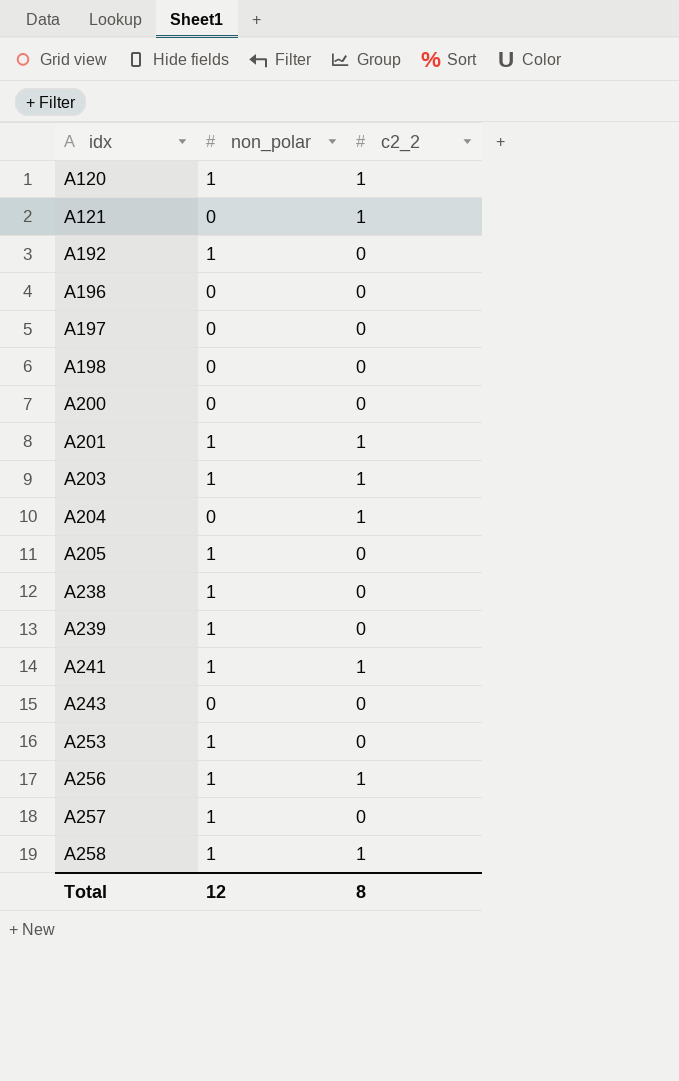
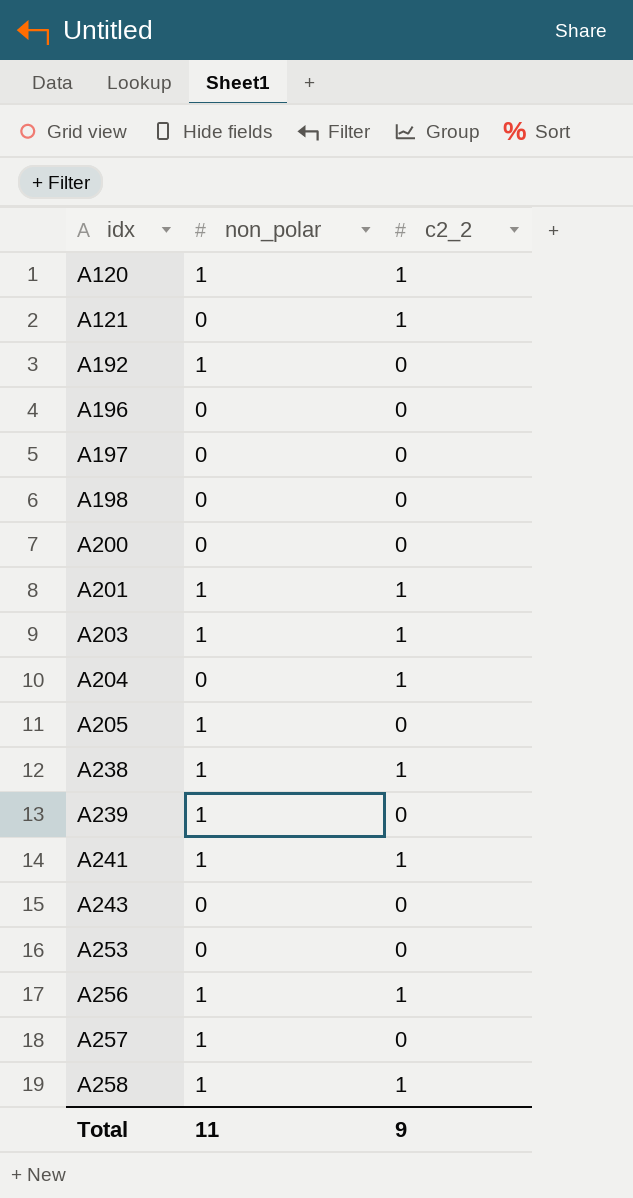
A238 | c2_2: 0 -> 1
A253 | non_polar: 1 -> 0
Total | non_polar: 12 -> 11
Total | c2_2: 8 -> 9

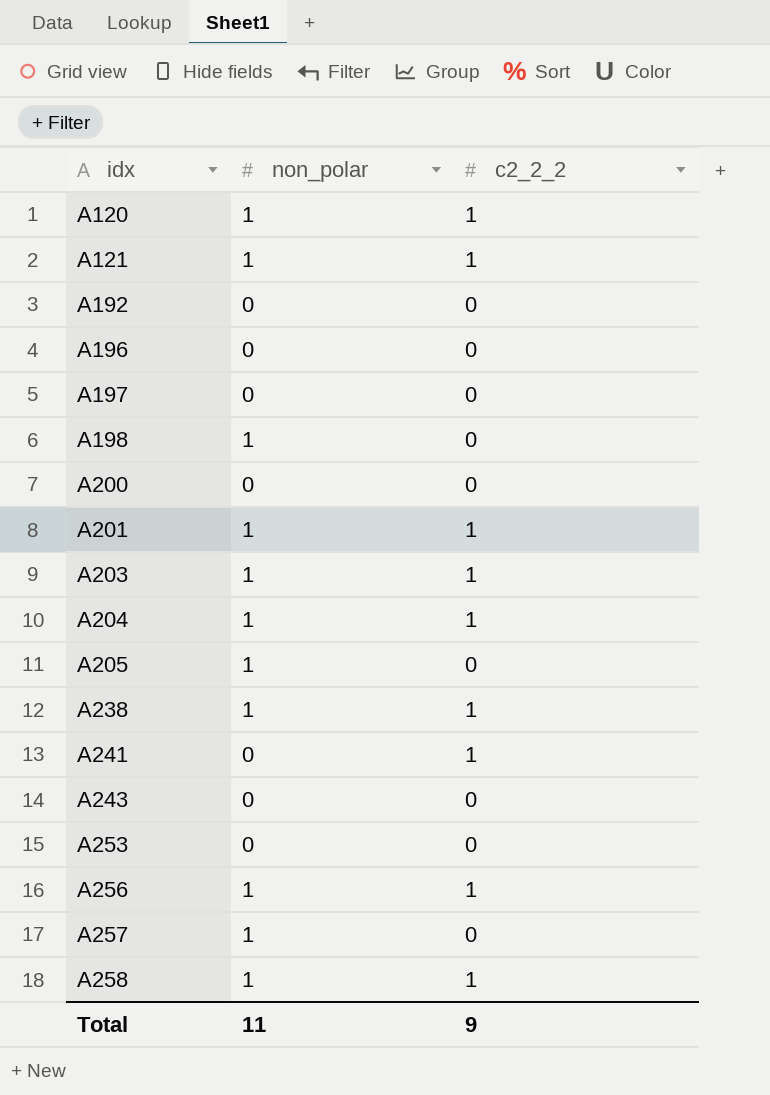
column name: c2_2 -> c2_2_2
row A239: 1 | 0 -> none
A121 | non_polar: 0 -> 1
A192 | non_polar: 1 -> 0
A198 | non_polar: 0 -> 1
A204 | non_polar: 0 -> 1
A241 | non_polar: 1 -> 0

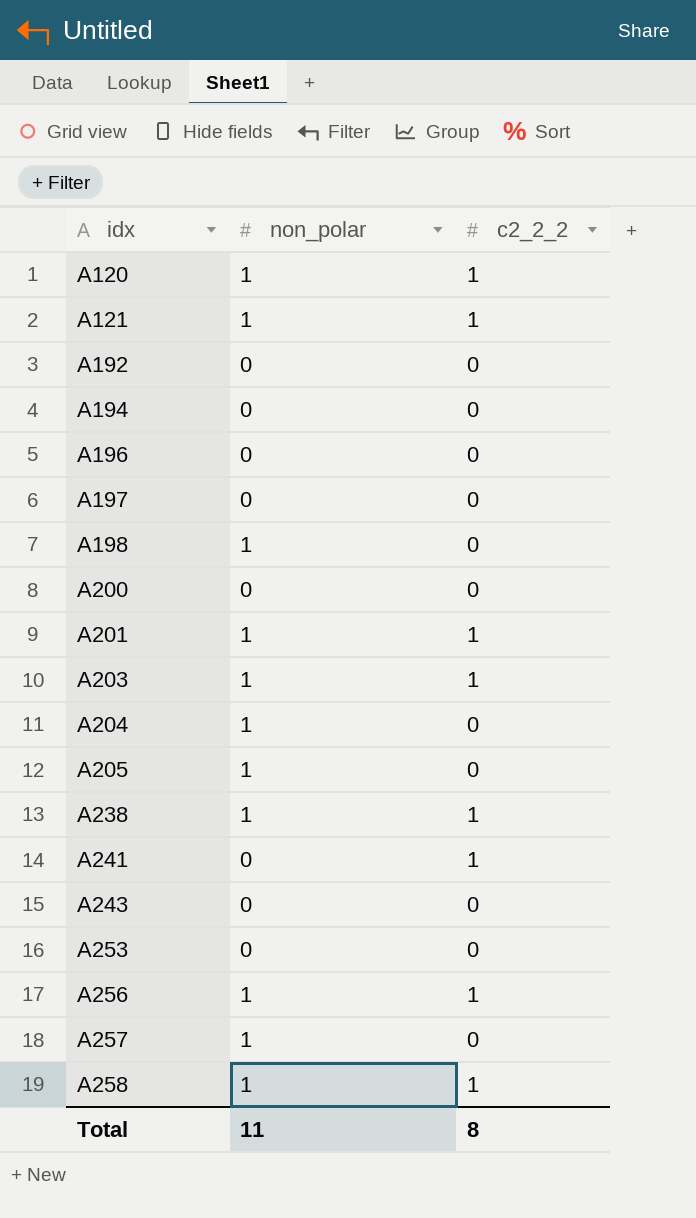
row A194: none -> 0 | 0
A204 | c2_2_2: 1 -> 0
Total | c2_2_2: 9 -> 8

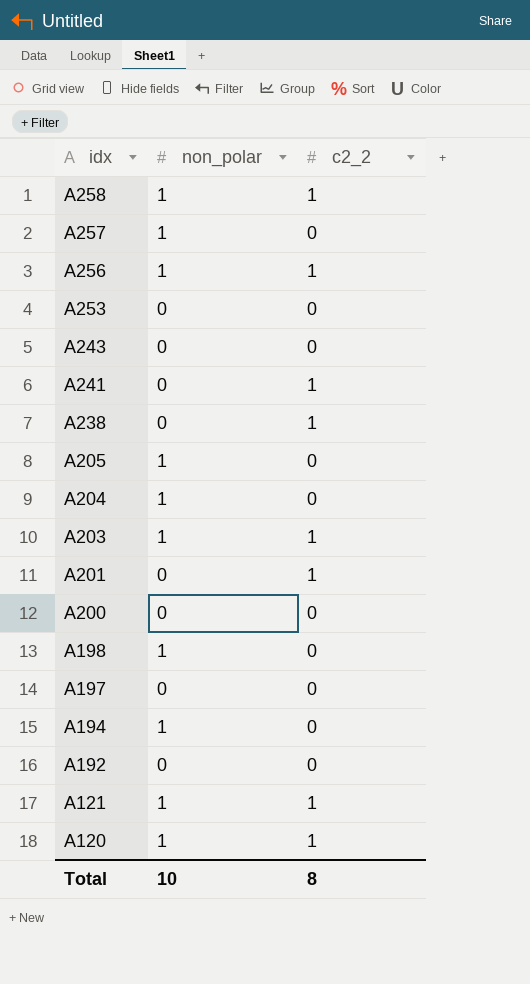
row order: idx ascending -> idx descending
column name: c2_2_2 -> c2_2
row A196: 0 | 0 -> none
A238 | non_polar: 1 -> 0
A201 | non_polar: 1 -> 0
A194 | non_polar: 0 -> 1
Total | non_polar: 11 -> 10

